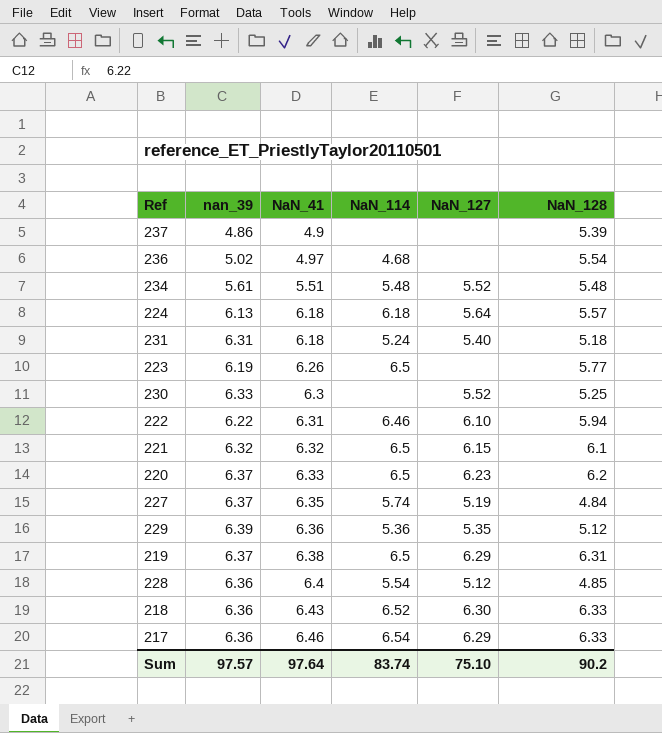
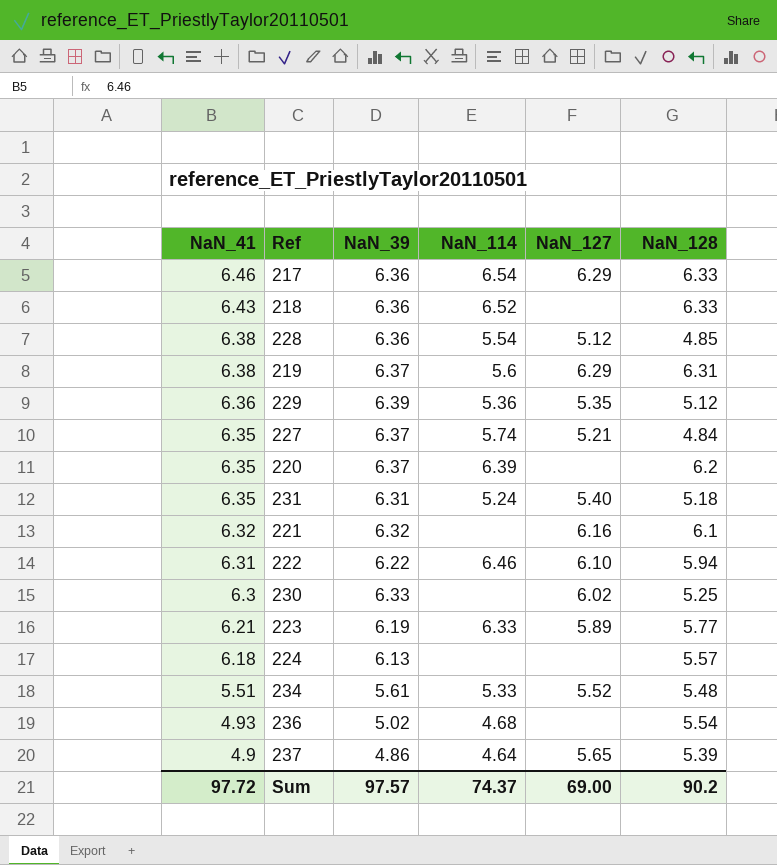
row order: NaN_41 ascending -> NaN_41 descending
column NaN_41 | position: 3 -> 1
column name: nan_39 -> NaN_39
218 | NaN_127: 6.30 -> none
228 | NaN_41: 6.4 -> 6.38
219 | NaN_114: 6.5 -> 5.6
227 | NaN_127: 5.19 -> 5.21
220 | NaN_41: 6.33 -> 6.35
220 | NaN_114: 6.5 -> 6.39
220 | NaN_127: 6.23 -> none
231 | NaN_41: 6.18 -> 6.35
221 | NaN_114: 6.5 -> none
221 | NaN_127: 6.15 -> 6.16
230 | NaN_127: 5.52 -> 6.02
223 | NaN_41: 6.26 -> 6.21
223 | NaN_114: 6.5 -> 6.33
223 | NaN_127: none -> 5.89
224 | NaN_114: 6.18 -> none
224 | NaN_127: 5.64 -> none
234 | NaN_114: 5.48 -> 5.33
236 | NaN_41: 4.97 -> 4.93
237 | NaN_114: none -> 4.64
237 | NaN_127: none -> 5.65
Sum | NaN_41: 97.64 -> 97.72
Sum | NaN_114: 83.74 -> 74.37
Sum | NaN_127: 75.10 -> 69.00

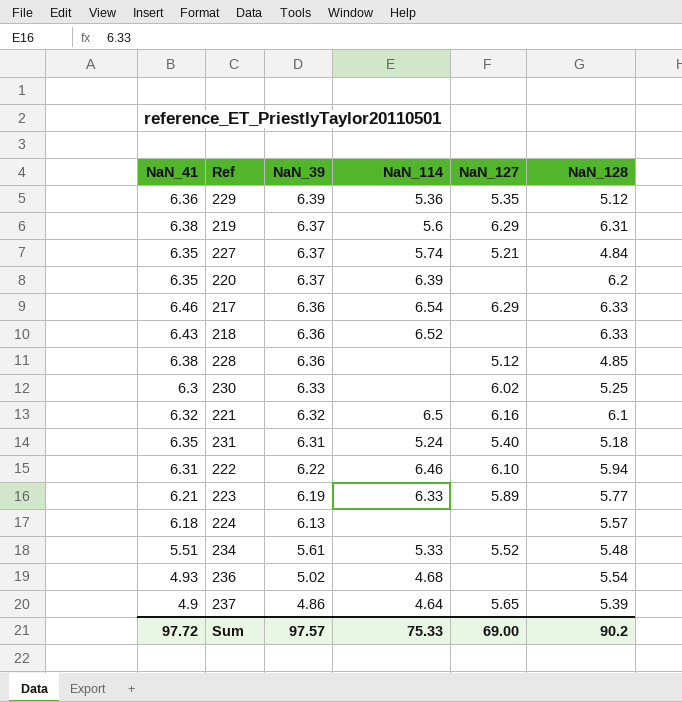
row order: NaN_41 descending -> NaN_39 descending
228 | NaN_114: 5.54 -> none
221 | NaN_114: none -> 6.5
Sum | NaN_114: 74.37 -> 75.33

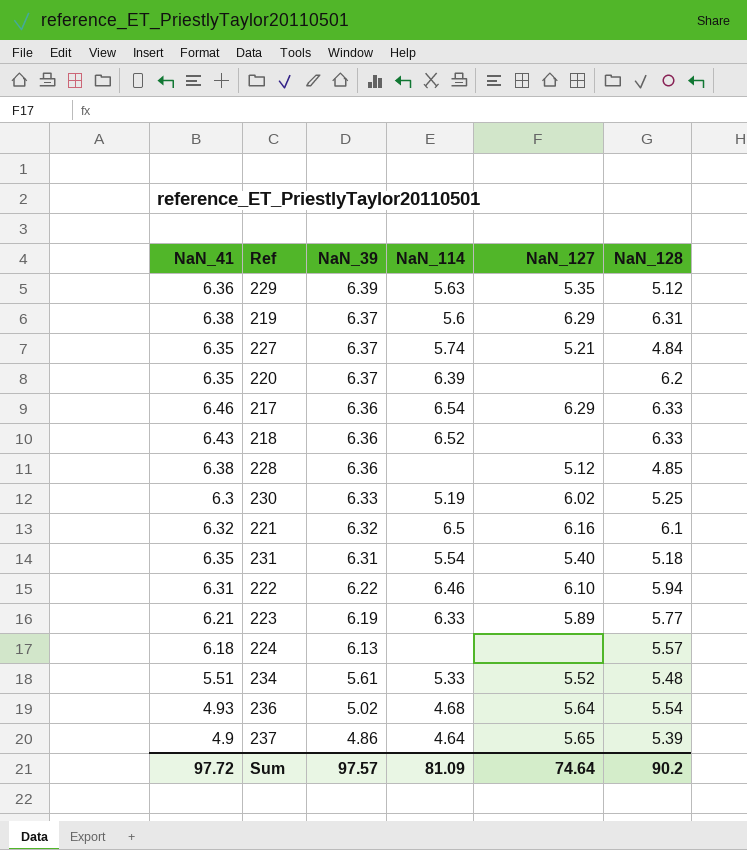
229 | NaN_114: 5.36 -> 5.63
230 | NaN_114: none -> 5.19
231 | NaN_114: 5.24 -> 5.54
236 | NaN_127: none -> 5.64
Sum | NaN_114: 75.33 -> 81.09
Sum | NaN_127: 69.00 -> 74.64

